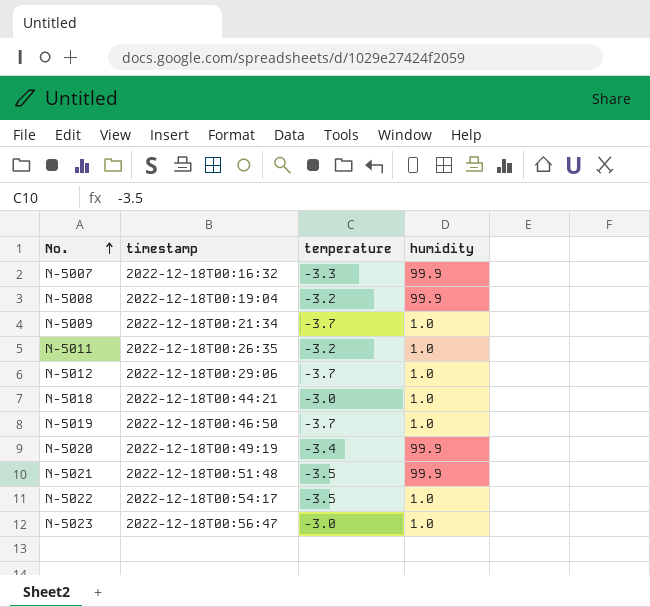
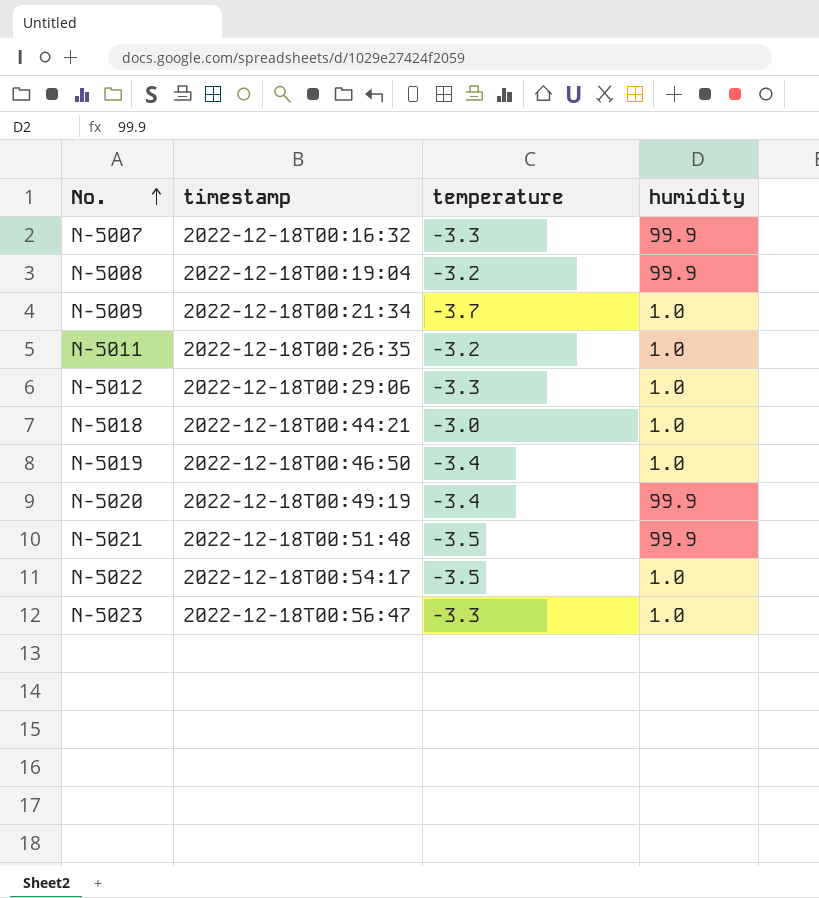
N-5012 | temperature: -3.7 -> -3.3
N-5019 | temperature: -3.7 -> -3.4
N-5023 | temperature: -3.0 -> -3.3

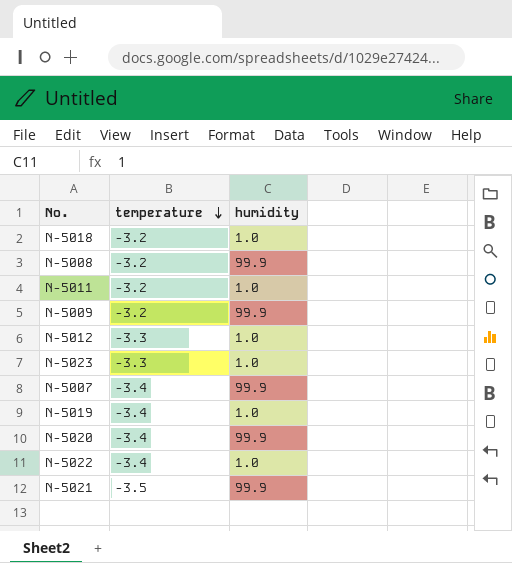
row order: No. ascending -> temperature descending
column timestamp | position: 2 -> none
N-5018 | temperature: -3.0 -> -3.2
N-5009 | temperature: -3.7 -> -3.2
N-5009 | humidity: 1.0 -> 99.9
N-5007 | temperature: -3.3 -> -3.4
N-5022 | temperature: -3.5 -> -3.4

